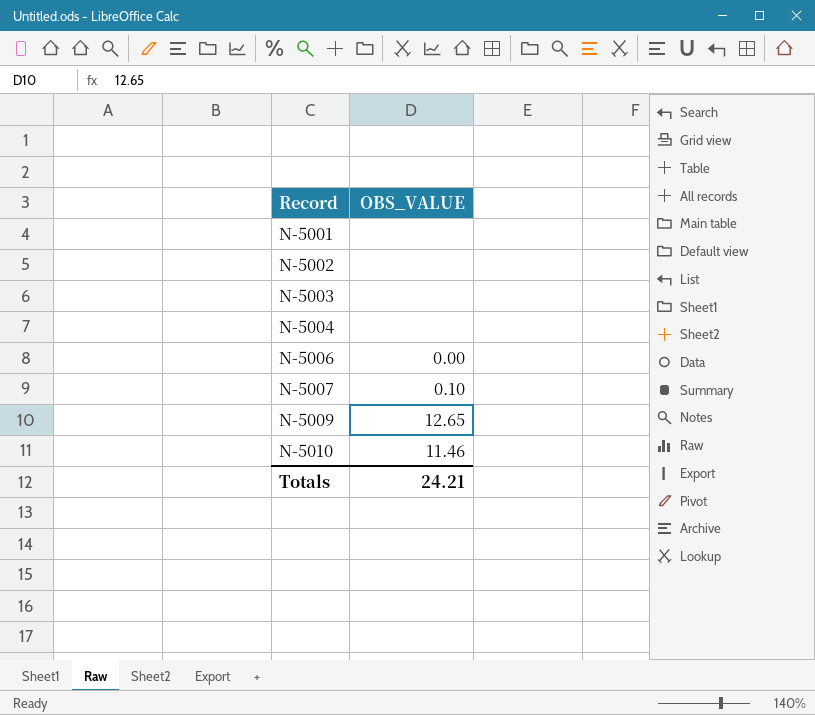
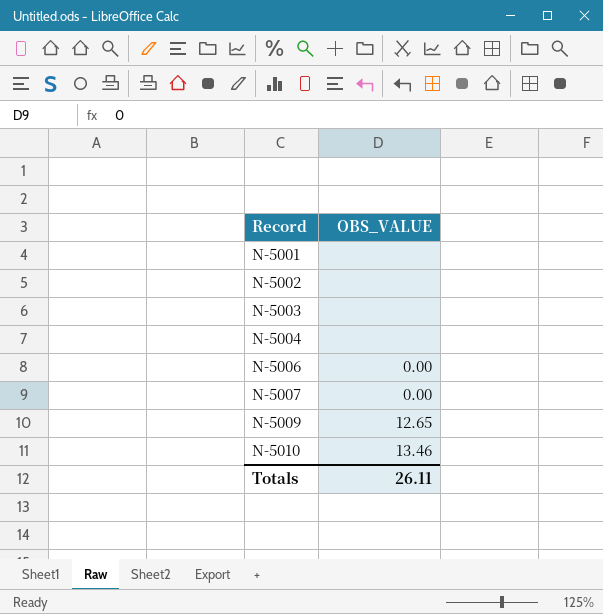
N-5007 | OBS_VALUE: 0.10 -> 0.00
N-5010 | OBS_VALUE: 11.46 -> 13.46
Totals | OBS_VALUE: 24.21 -> 26.11

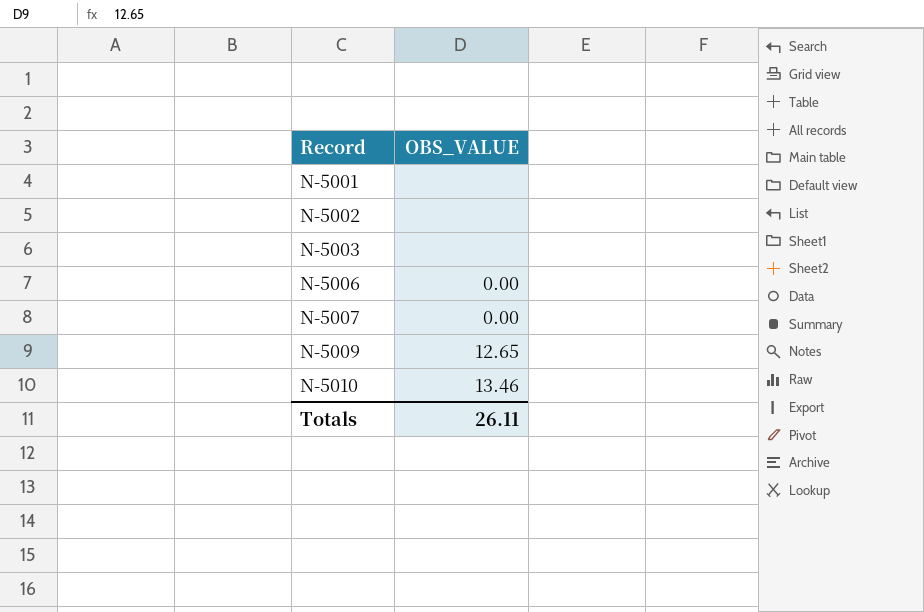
row N-5004: none -> none

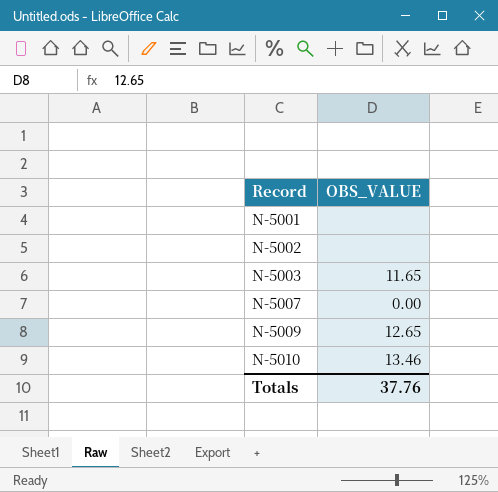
row N-5006: 0.00 -> none
N-5003 | OBS_VALUE: none -> 11.65
Totals | OBS_VALUE: 26.11 -> 37.76

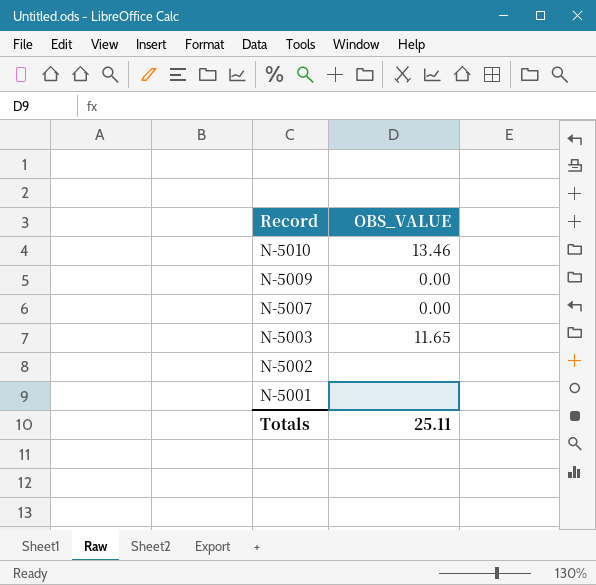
row order: Record ascending -> Record descending
N-5009 | OBS_VALUE: 12.65 -> 0.00
Totals | OBS_VALUE: 37.76 -> 25.11

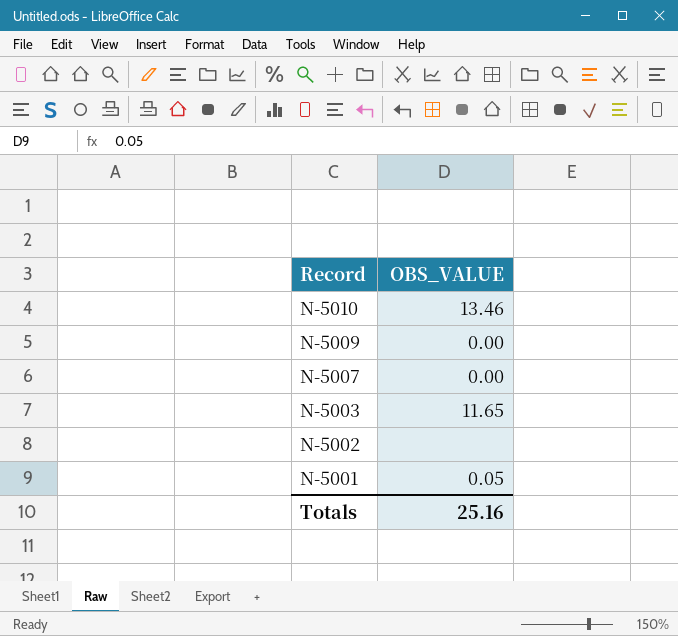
N-5001 | OBS_VALUE: none -> 0.05
Totals | OBS_VALUE: 25.11 -> 25.16

